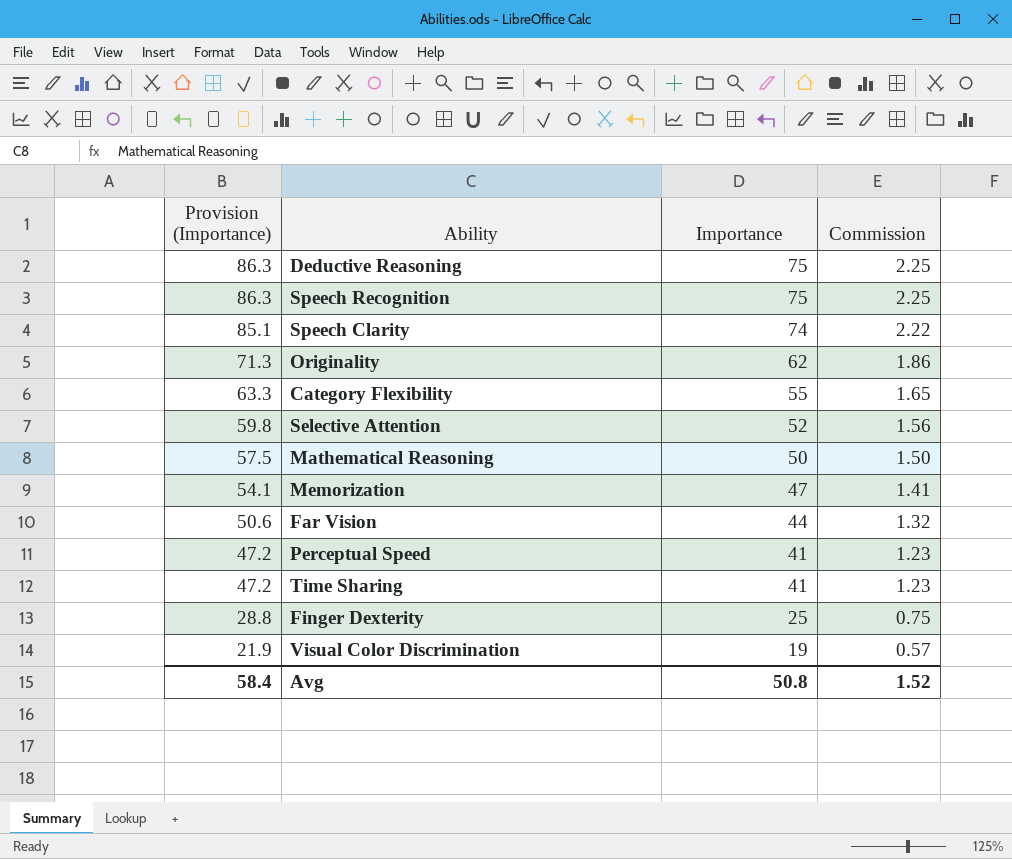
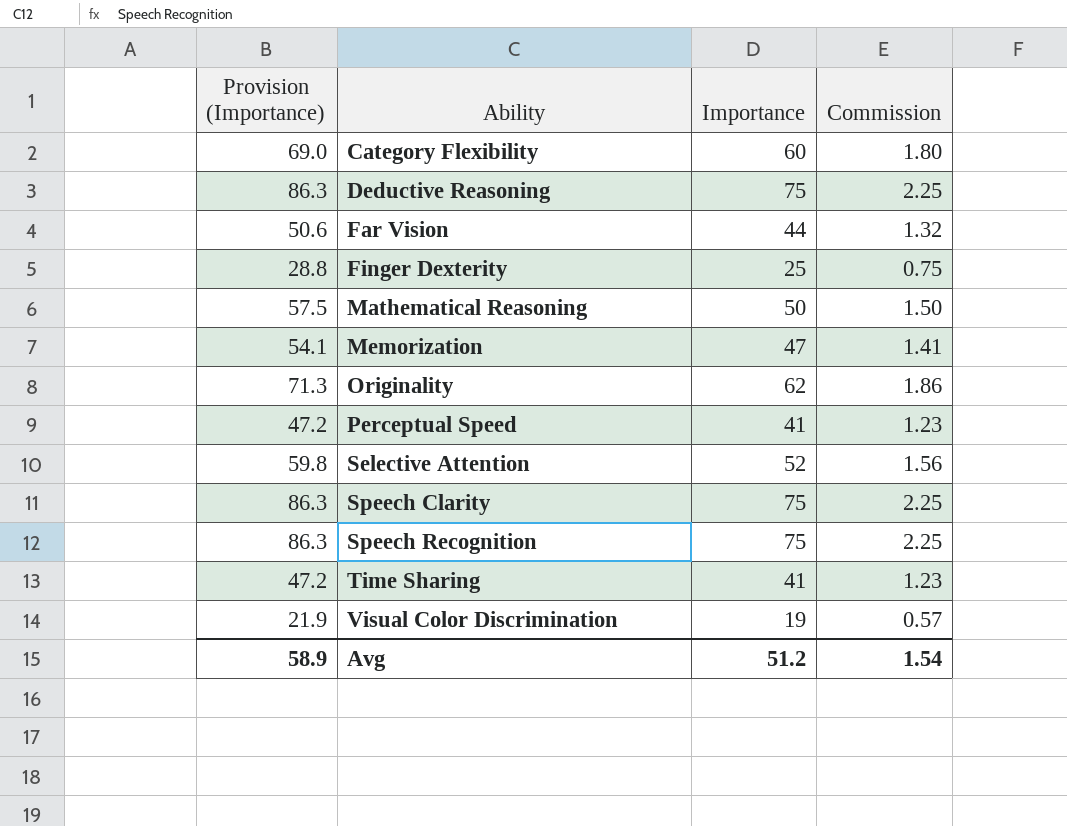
row order: Provision (Importance) descending -> Ability ascending
Category Flexibility | Provision (Importance): 63.3 -> 69.0
Category Flexibility | Importance: 55 -> 60
Category Flexibility | Commission: 1.65 -> 1.80
Speech Clarity | Provision (Importance): 85.1 -> 86.3
Speech Clarity | Importance: 74 -> 75
Speech Clarity | Commission: 2.22 -> 2.25
Avg | Provision (Importance): 58.4 -> 58.9
Avg | Importance: 50.8 -> 51.2
Avg | Commission: 1.52 -> 1.54

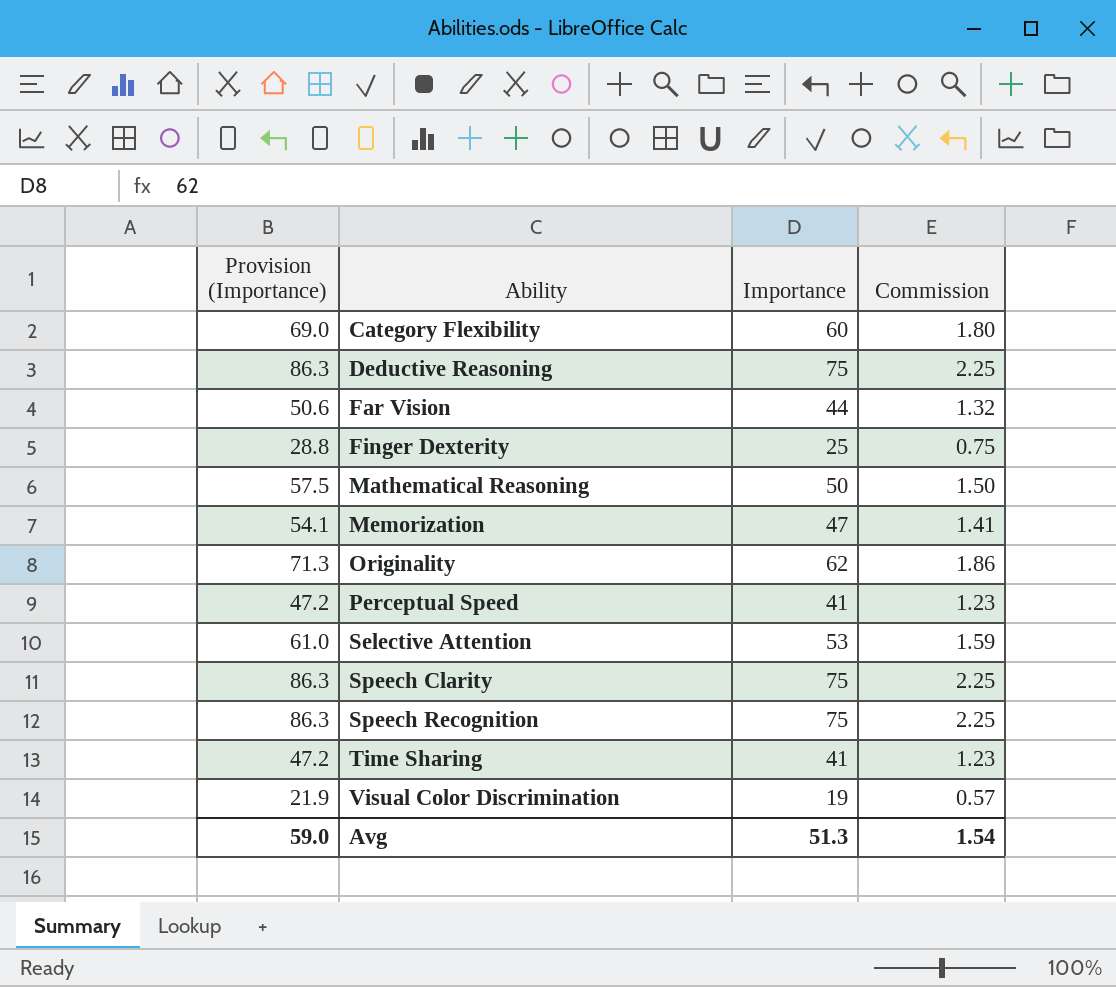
Selective Attention | Provision (Importance): 59.8 -> 61.0
Selective Attention | Importance: 52 -> 53
Selective Attention | Commission: 1.56 -> 1.59
Avg | Provision (Importance): 58.9 -> 59.0
Avg | Importance: 51.2 -> 51.3

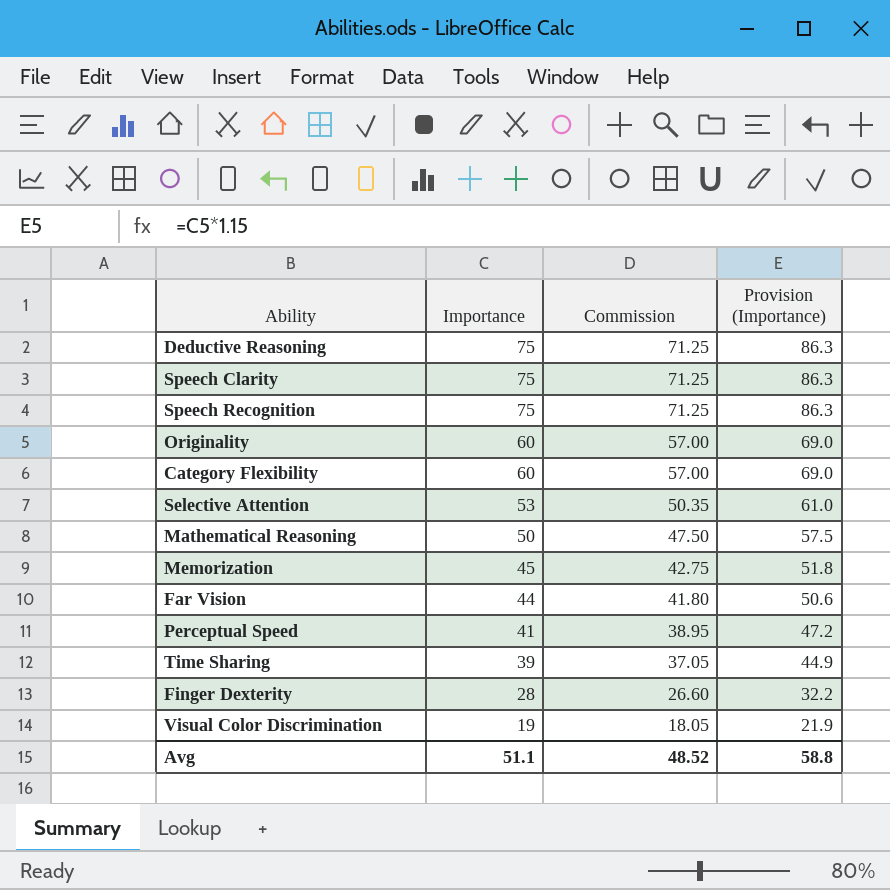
row order: Ability ascending -> Importance descending
column Commission | formula: [Importance] * 0.03 -> [Importance] * 0.95
column Provision (Importance) | position: 1 -> 4
Originality | Importance: 62 -> 60
Originality | Provision (Importance): 71.3 -> 69.0
Memorization | Importance: 47 -> 45
Memorization | Provision (Importance): 54.1 -> 51.8
Time Sharing | Importance: 41 -> 39
Time Sharing | Provision (Importance): 47.2 -> 44.9
Finger Dexterity | Importance: 25 -> 28
Finger Dexterity | Provision (Importance): 28.8 -> 32.2
Avg | Importance: 51.3 -> 51.1
Avg | Commission: 1.54 -> 48.52
Avg | Provision (Importance): 59.0 -> 58.8

